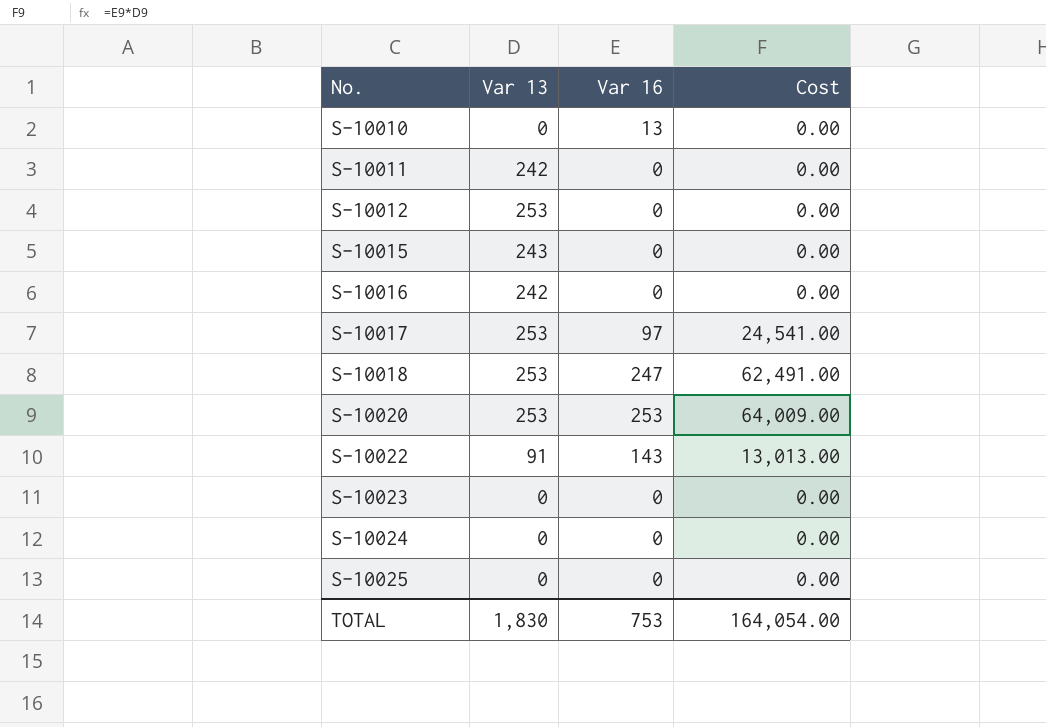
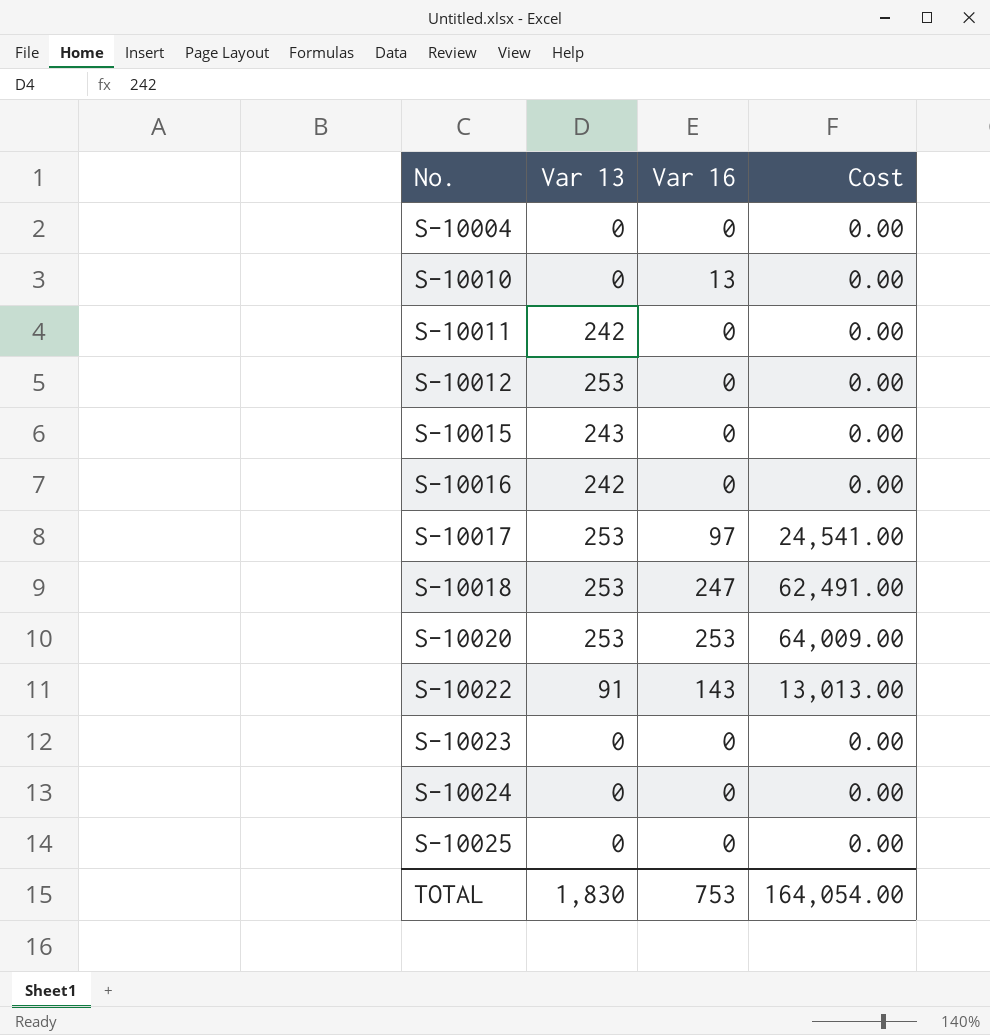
row S-10004: none -> 0 | 0 | 0.00

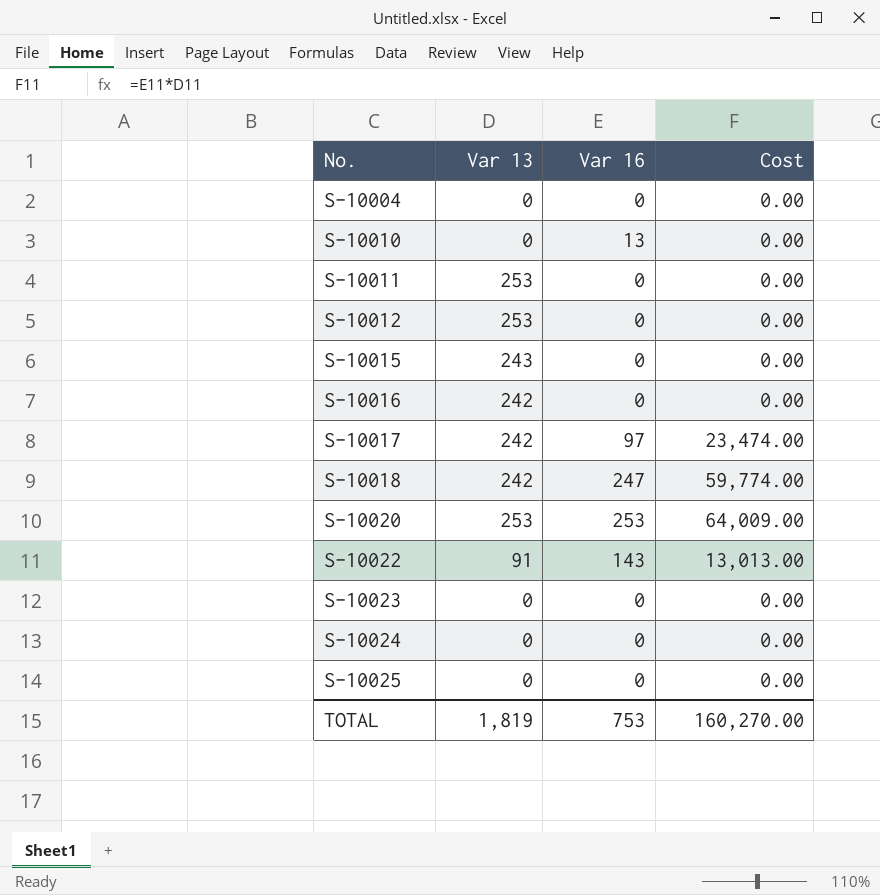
S-10011 | Var 13: 242 -> 253
S-10017 | Var 13: 253 -> 242
S-10017 | Cost: 24,541.00 -> 23,474.00
S-10018 | Var 13: 253 -> 242
S-10018 | Cost: 62,491.00 -> 59,774.00
TOTAL | Var 13: 1,830 -> 1,819
TOTAL | Cost: 164,054.00 -> 160,270.00

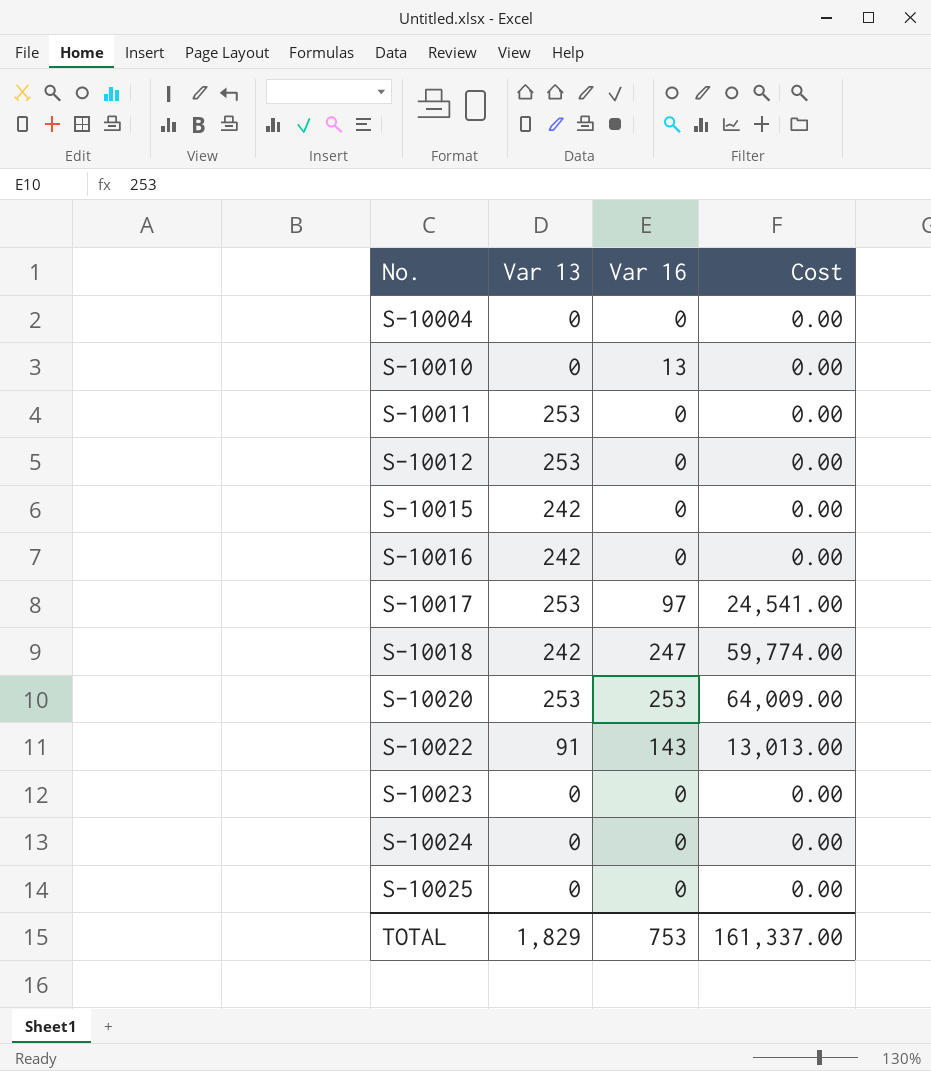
S-10015 | Var 13: 243 -> 242
S-10017 | Var 13: 242 -> 253
S-10017 | Cost: 23,474.00 -> 24,541.00
TOTAL | Var 13: 1,819 -> 1,829
TOTAL | Cost: 160,270.00 -> 161,337.00

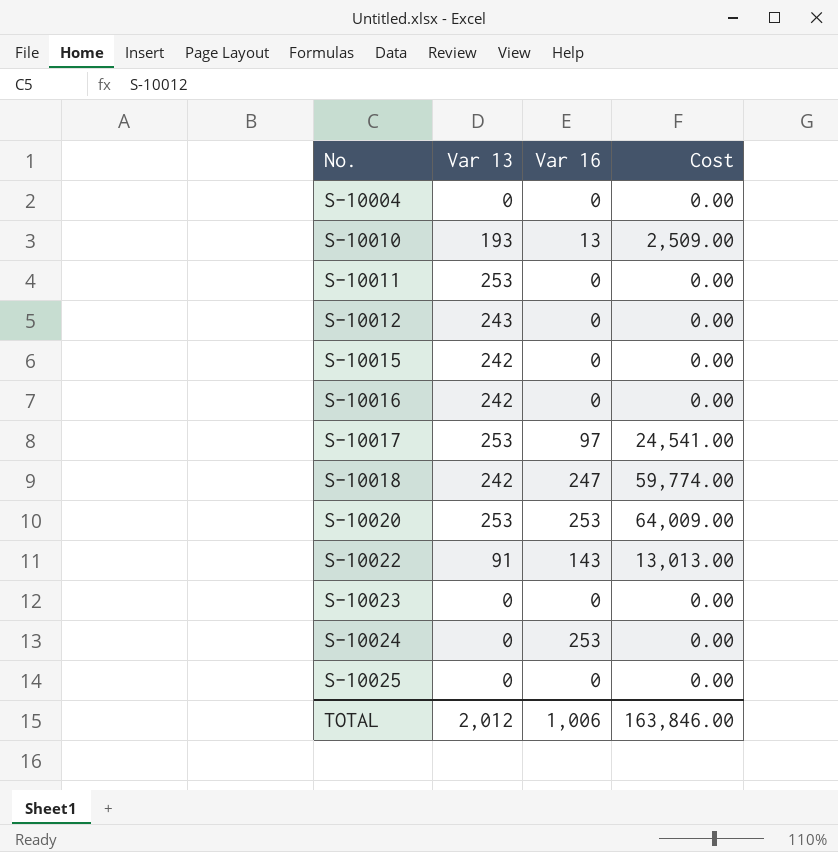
S-10010 | Var 13: 0 -> 193
S-10010 | Cost: 0.00 -> 2,509.00
S-10012 | Var 13: 253 -> 243
S-10024 | Var 16: 0 -> 253
TOTAL | Var 13: 1,829 -> 2,012
TOTAL | Var 16: 753 -> 1,006
TOTAL | Cost: 161,337.00 -> 163,846.00

